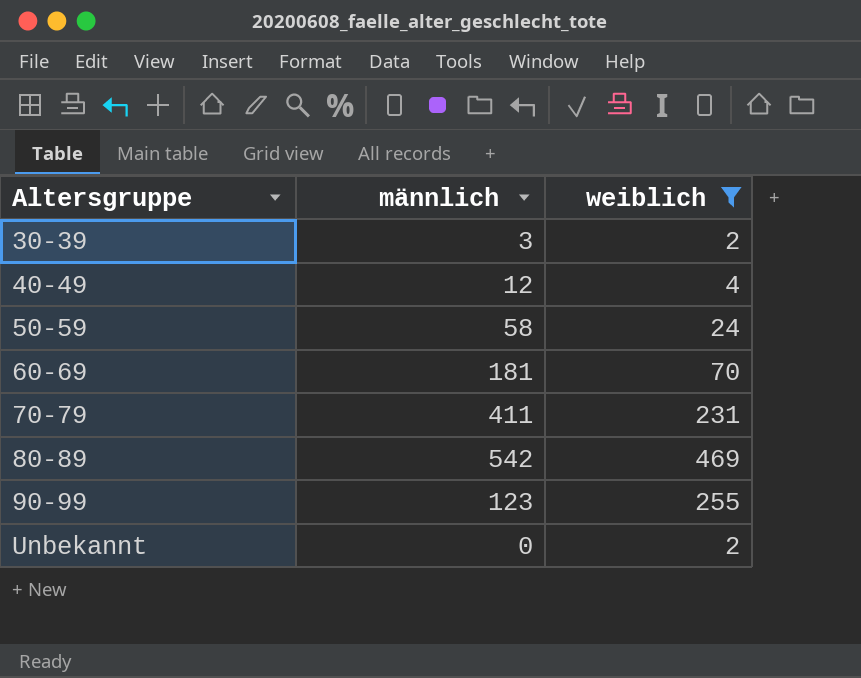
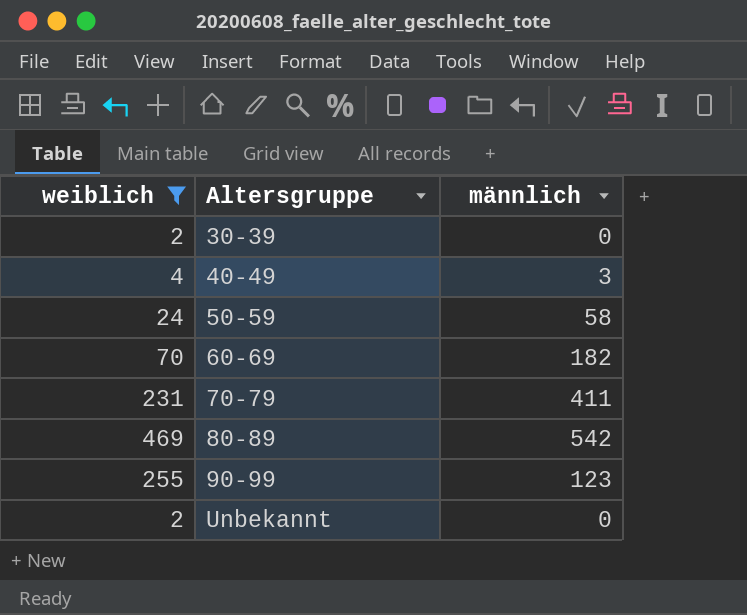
column weiblich | position: 3 -> 1
30-39 | männlich: 3 -> 0
40-49 | männlich: 12 -> 3
60-69 | männlich: 181 -> 182

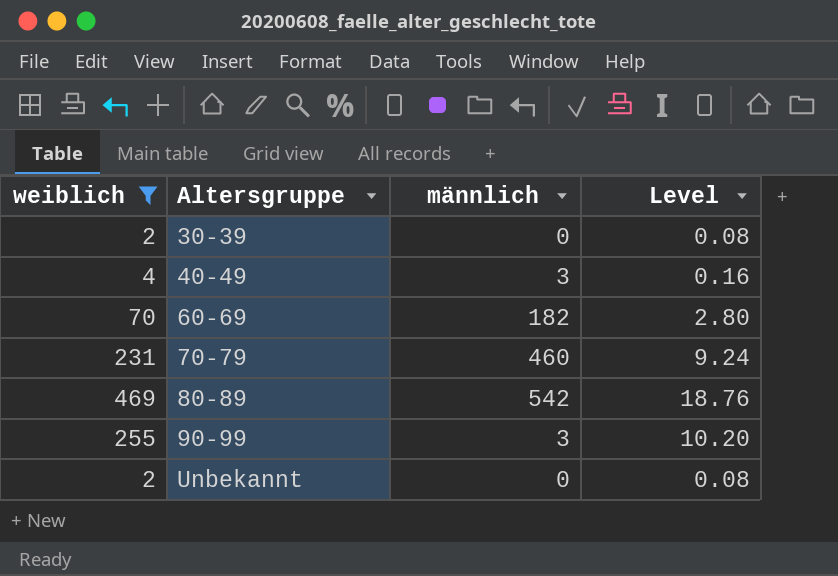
column Level | formula: none -> [weiblich] * 0.04
row 50-59: 24 | 58 -> none
70-79 | männlich: 411 -> 460
90-99 | männlich: 123 -> 3

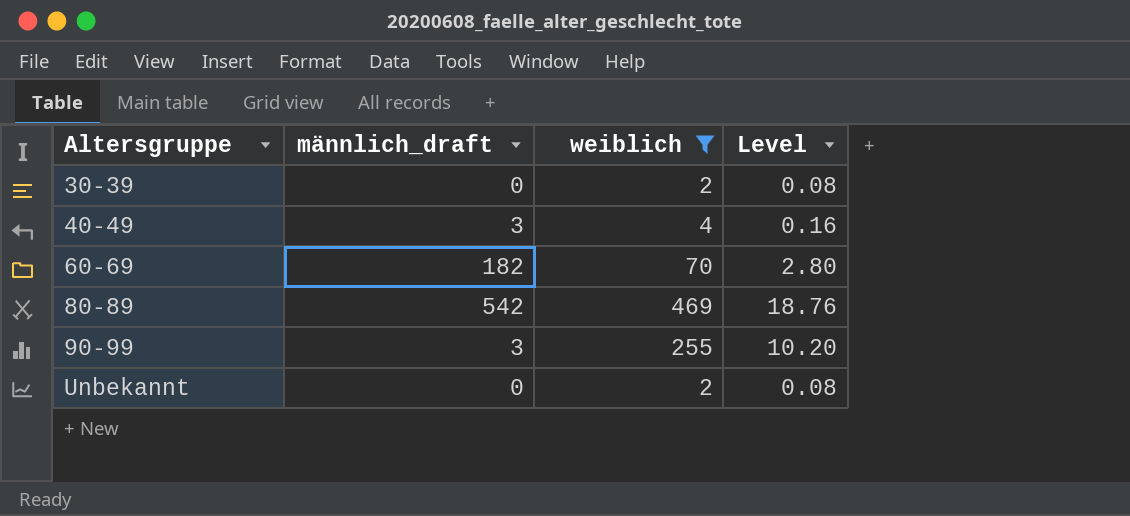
column name: männlich -> männlich_draft
column weiblich | position: 1 -> 3
row 70-79: 231 | 460 | 9.24 -> none

